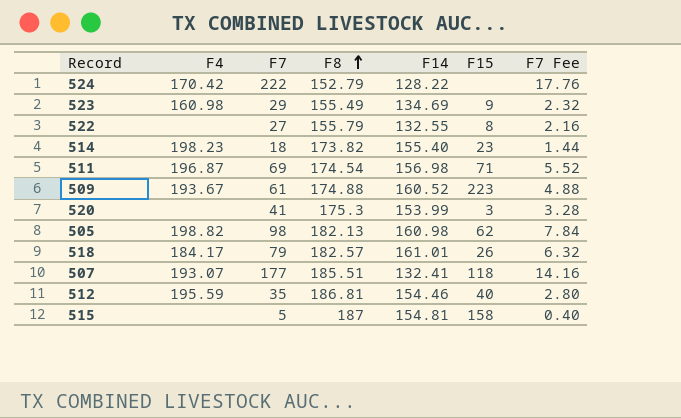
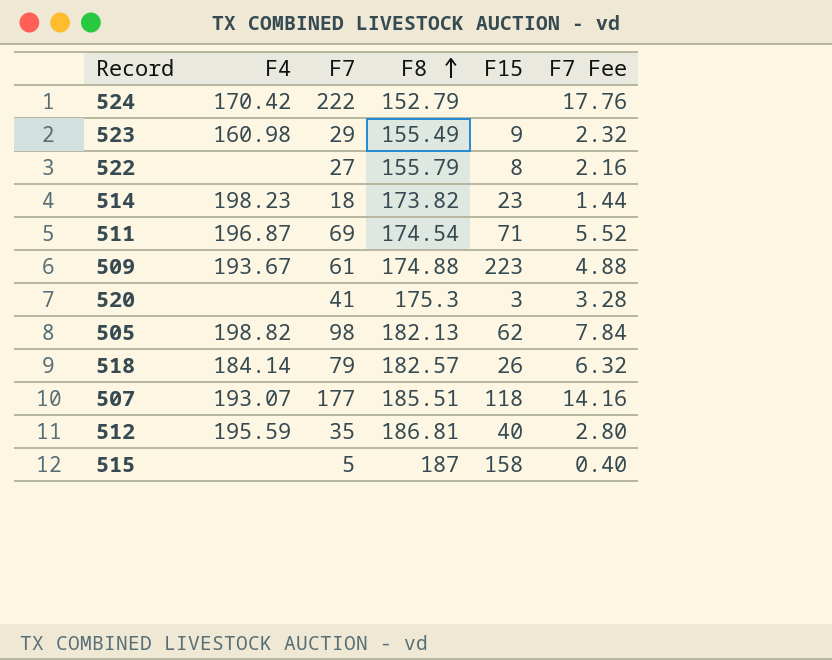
column F14 | position: 5 -> none
518 | F4: 184.17 -> 184.14

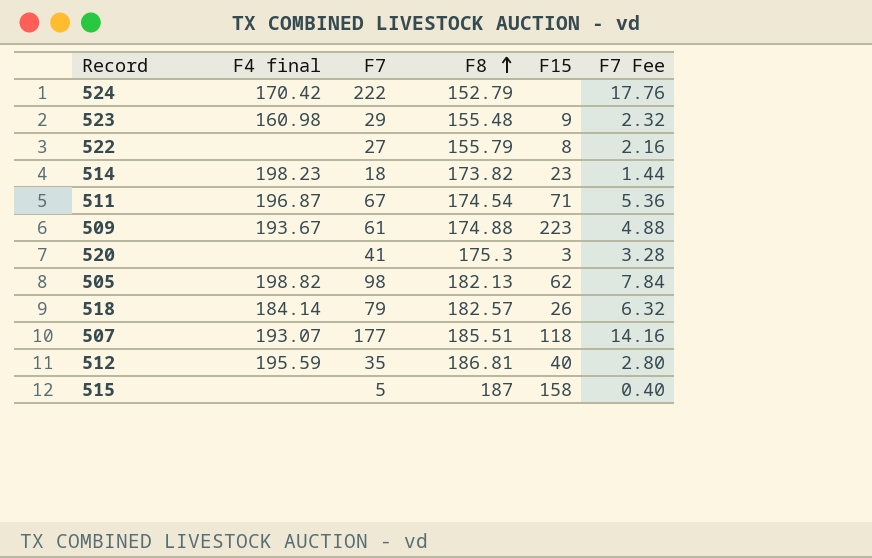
column name: F4 -> F4 final
523 | F8: 155.49 -> 155.48
511 | F7: 69 -> 67
511 | F7 Fee: 5.52 -> 5.36

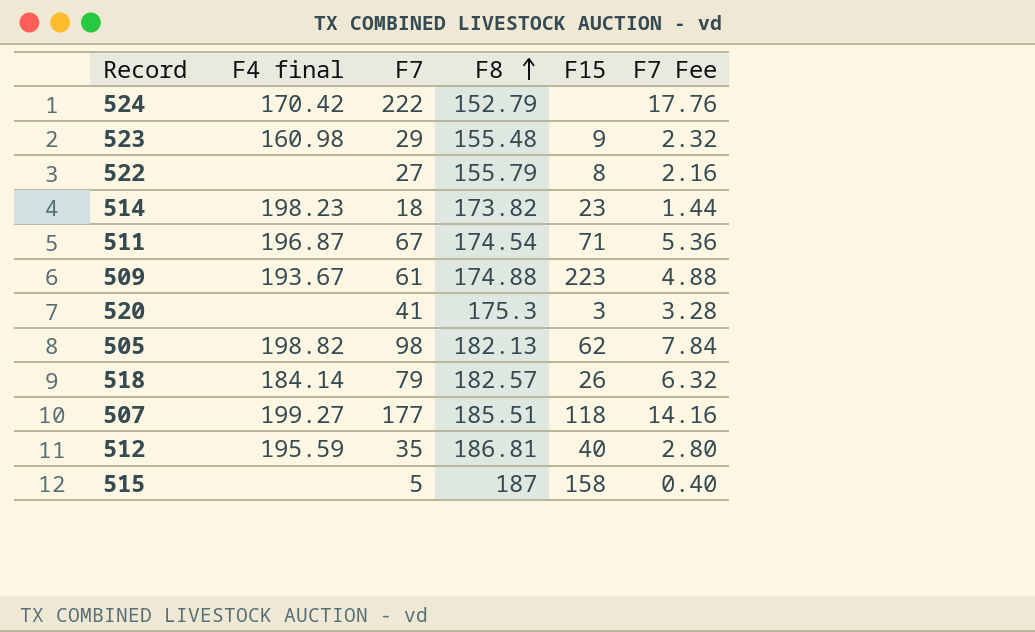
507 | F4 final: 193.07 -> 199.27

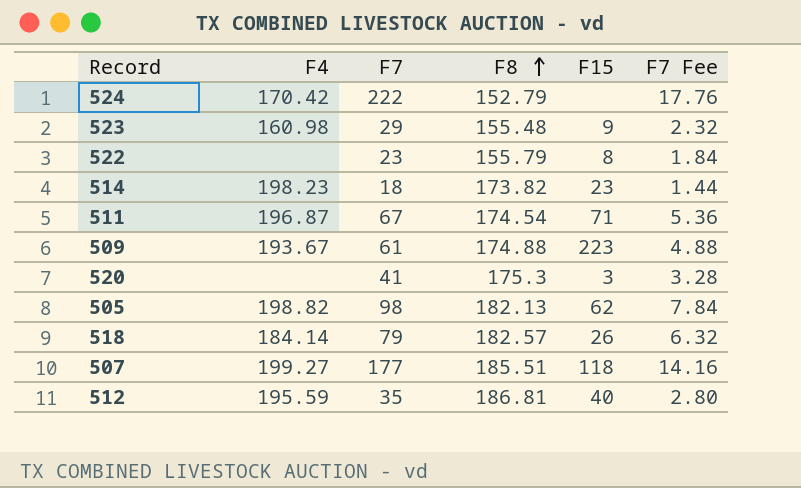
column name: F4 final -> F4
row 515: none | 5 | 187 | 158 | 0.40 -> none
522 | F7: 27 -> 23
522 | F7 Fee: 2.16 -> 1.84

